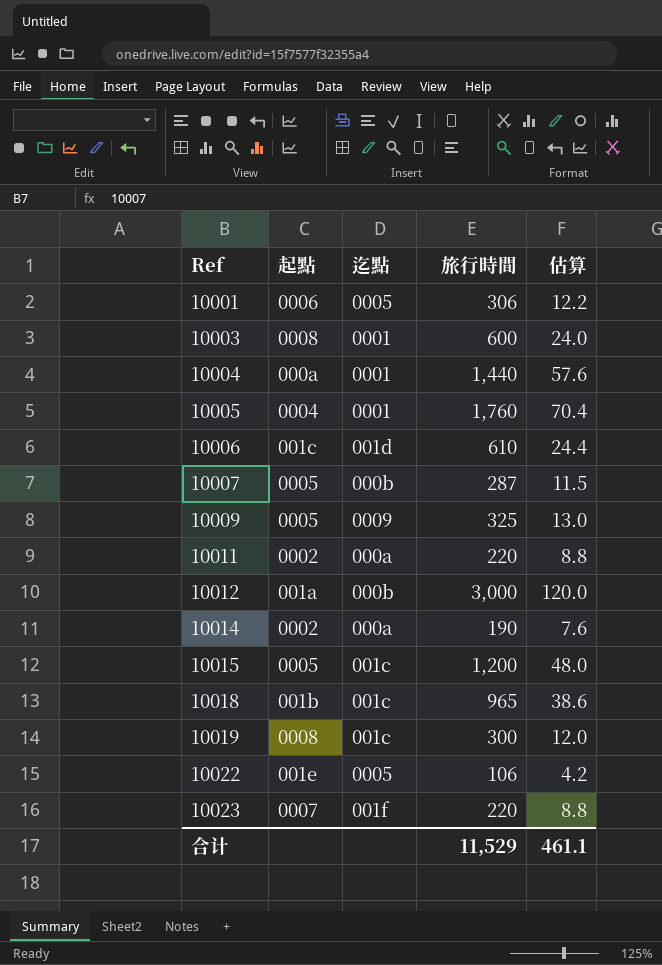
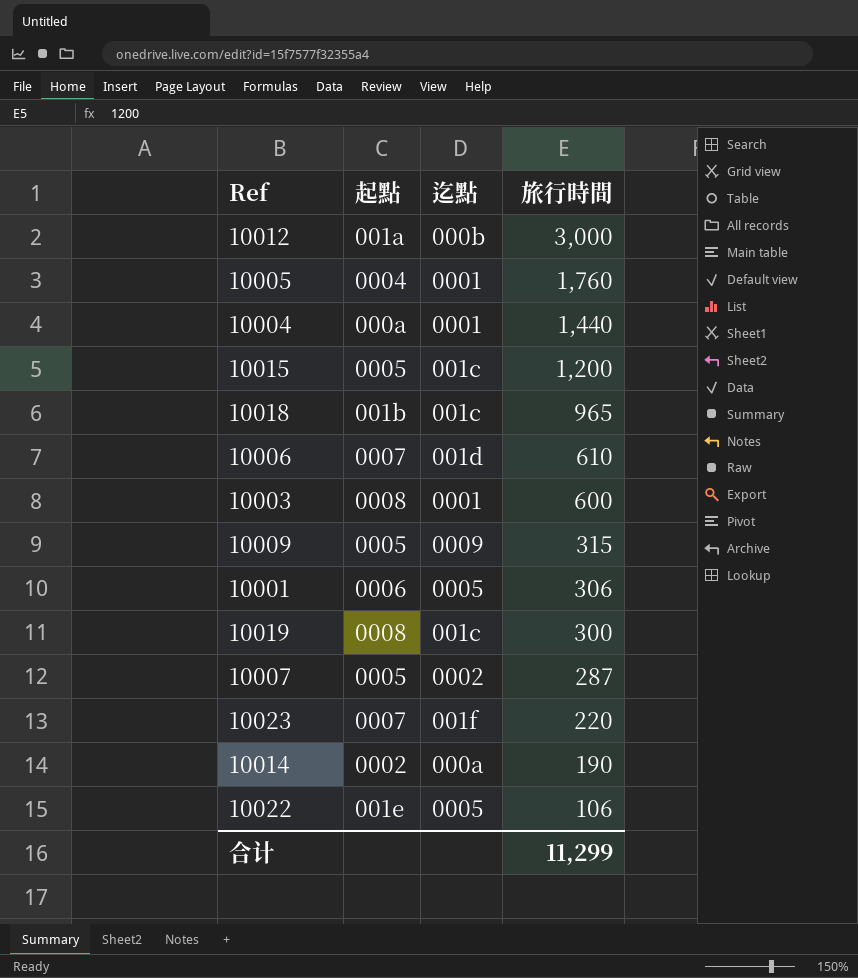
row order: Ref ascending -> 旅行時間 descending
column 估算 | formula: [旅行時間] * 0.04 -> none
row 10011: 0002 | 000a | 220 | 8.8 -> none
10006 | 起點: 001c -> 0007
10009 | 旅行時間: 325 -> 315
10007 | 迄點: 000b -> 0002
合计 | 旅行時間: 11,529 -> 11,299

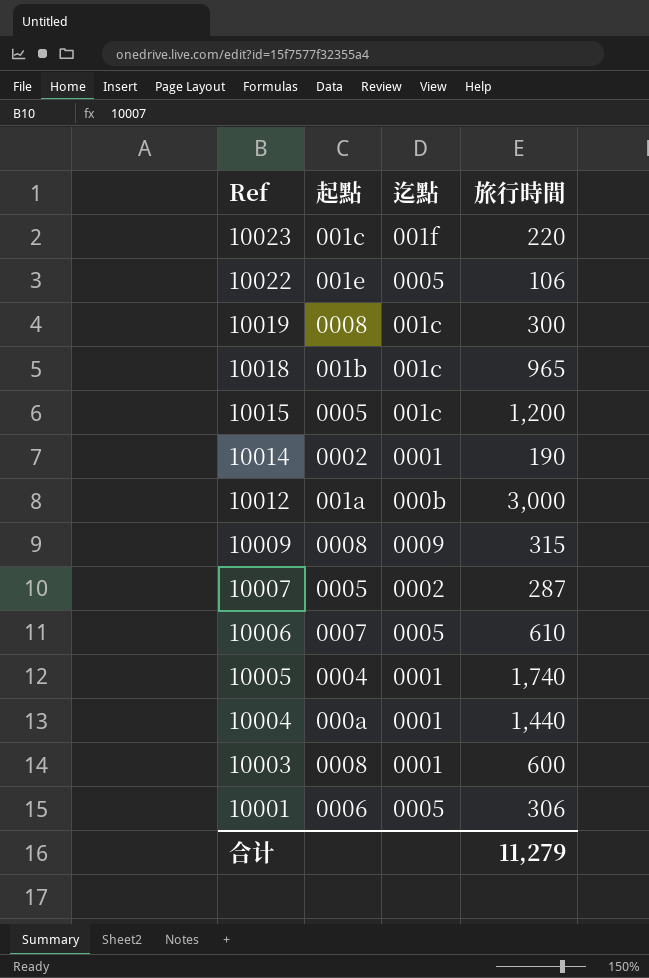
row order: 旅行時間 descending -> Ref descending
10023 | 起點: 0007 -> 001c
10014 | 迄點: 000a -> 0001
10009 | 起點: 0005 -> 0008
10006 | 迄點: 001d -> 0005
10005 | 旅行時間: 1,760 -> 1,740
合计 | 旅行時間: 11,299 -> 11,279

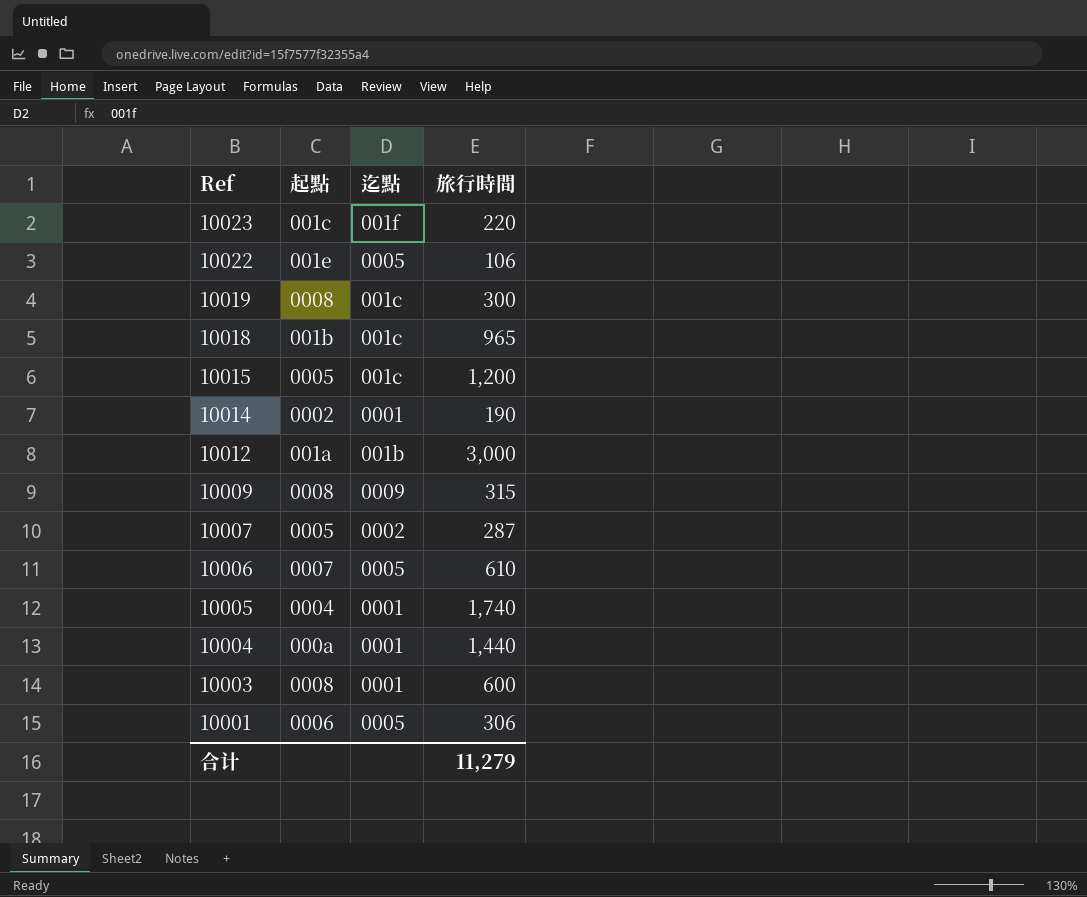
10012 | 迄點: 000b -> 001b

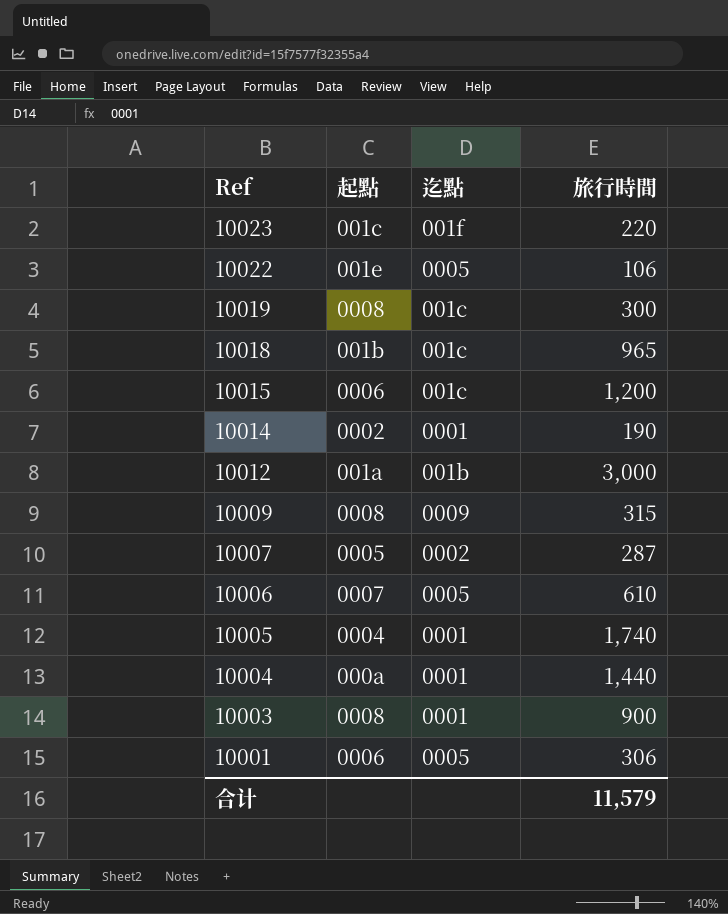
10015 | 起點: 0005 -> 0006
10003 | 旅行時間: 600 -> 900
合计 | 旅行時間: 11,279 -> 11,579

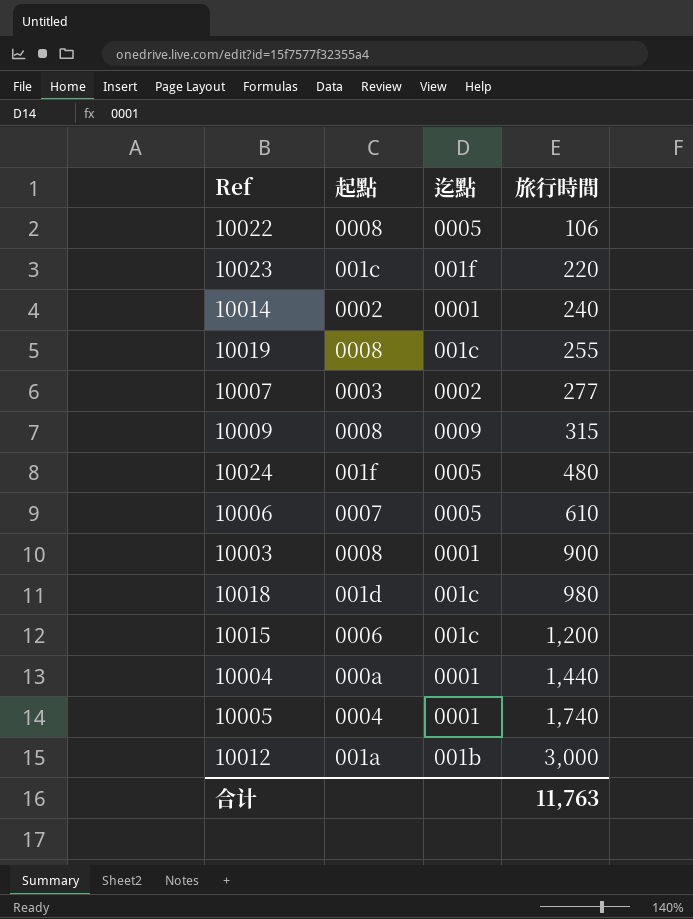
row order: Ref descending -> 旅行時間 ascending
row 10001: 0006 | 0005 | 306 -> none
10022 | 起點: 001e -> 0008
10014 | 旅行時間: 190 -> 240
10019 | 旅行時間: 300 -> 255
10007 | 起點: 0005 -> 0003
10007 | 旅行時間: 287 -> 277
row 10024: none -> 001f | 0005 | 480
10018 | 起點: 001b -> 001d
10018 | 旅行時間: 965 -> 980
合计 | 旅行時間: 11,579 -> 11,763

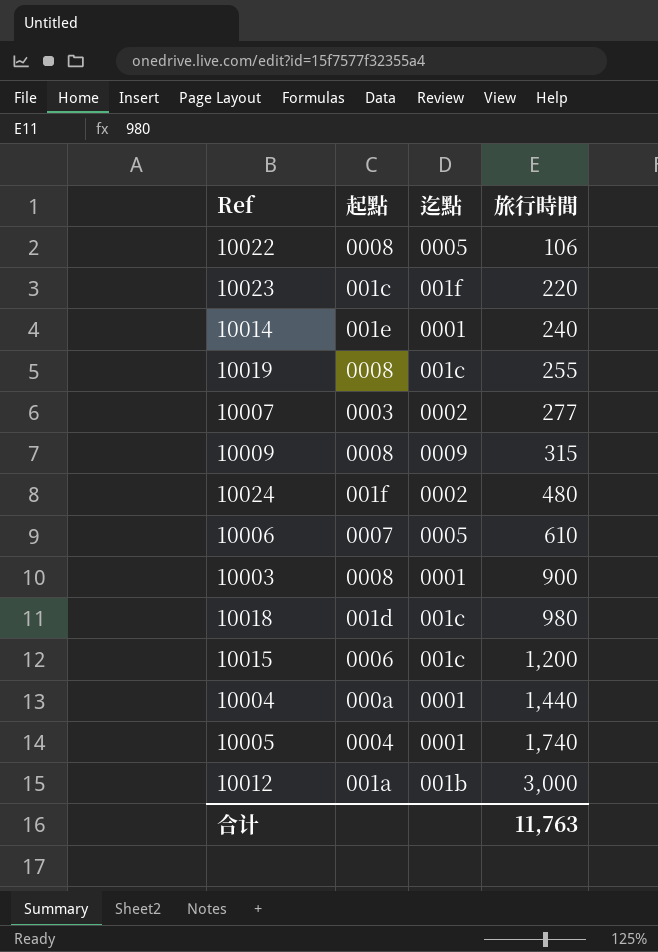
10014 | 起點: 0002 -> 001e
10024 | 迄點: 0005 -> 0002

